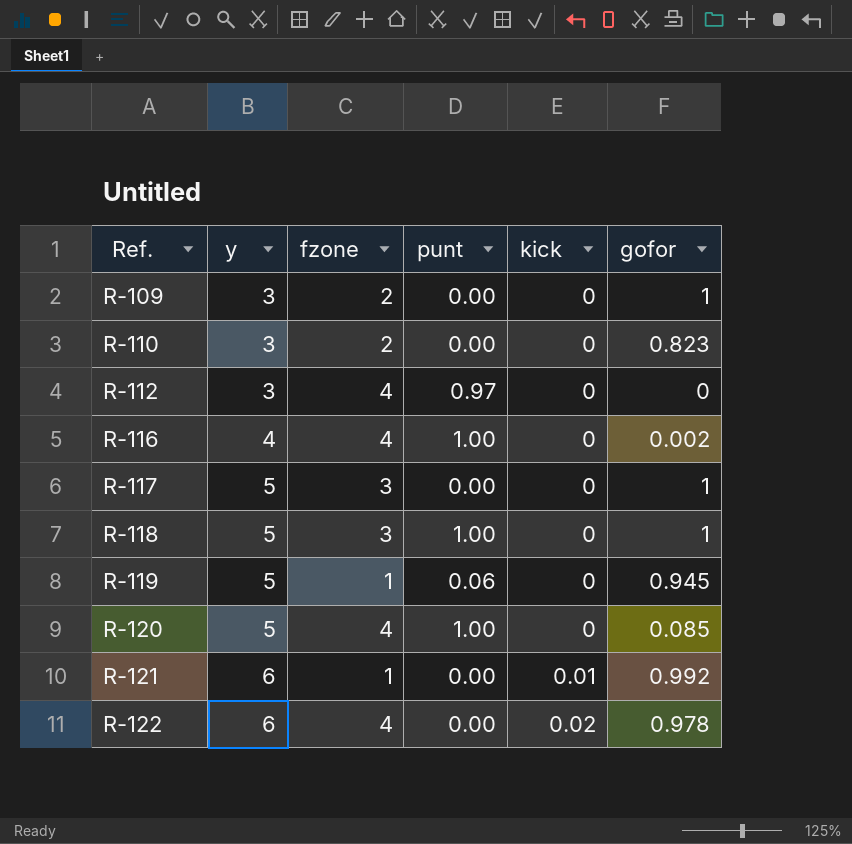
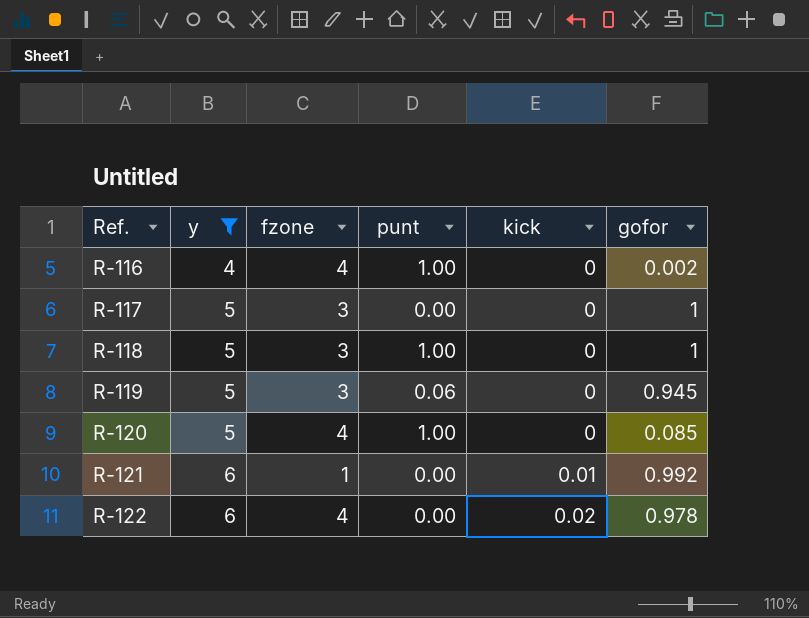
filter: none -> y != 3
R-119 | fzone: 1 -> 3

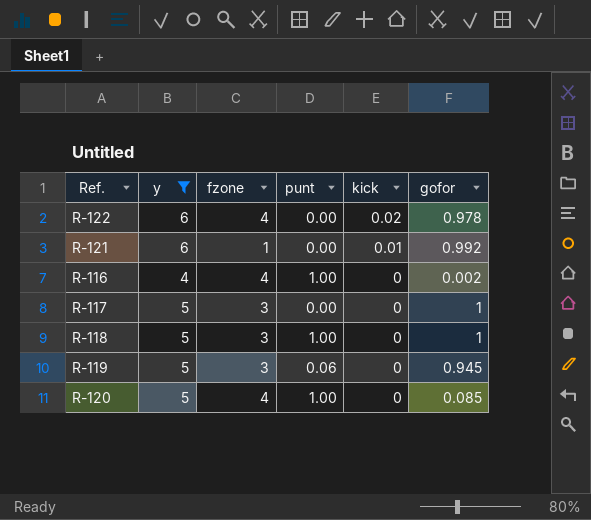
row order: Ref. ascending -> kick descending

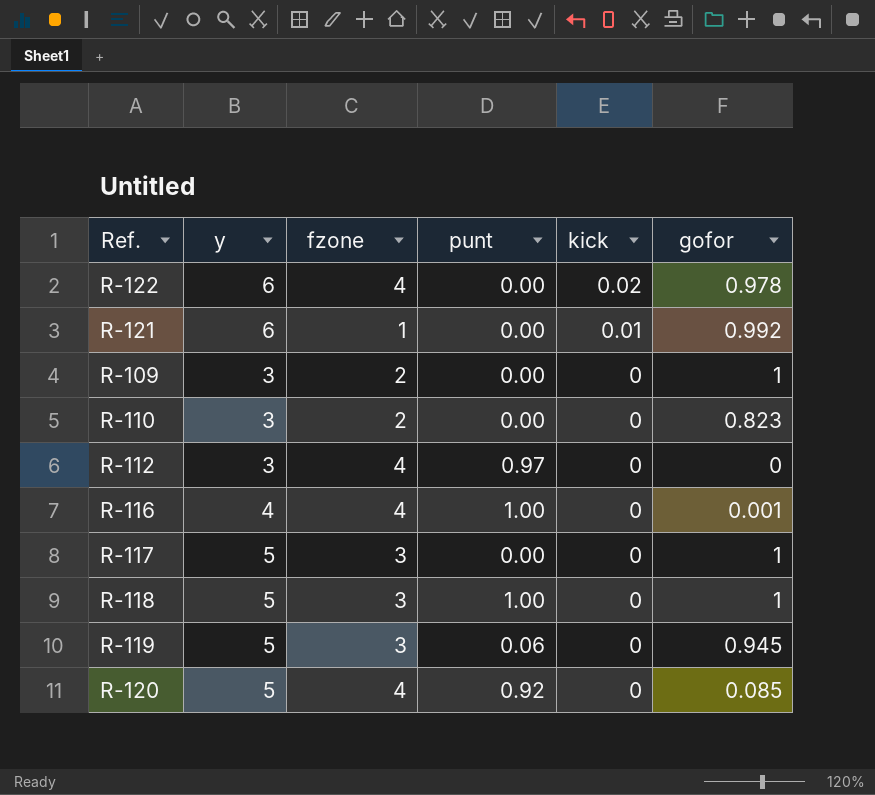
filter: y != 3 -> none
R-116 | gofor: 0.002 -> 0.001
R-120 | punt: 1.00 -> 0.92

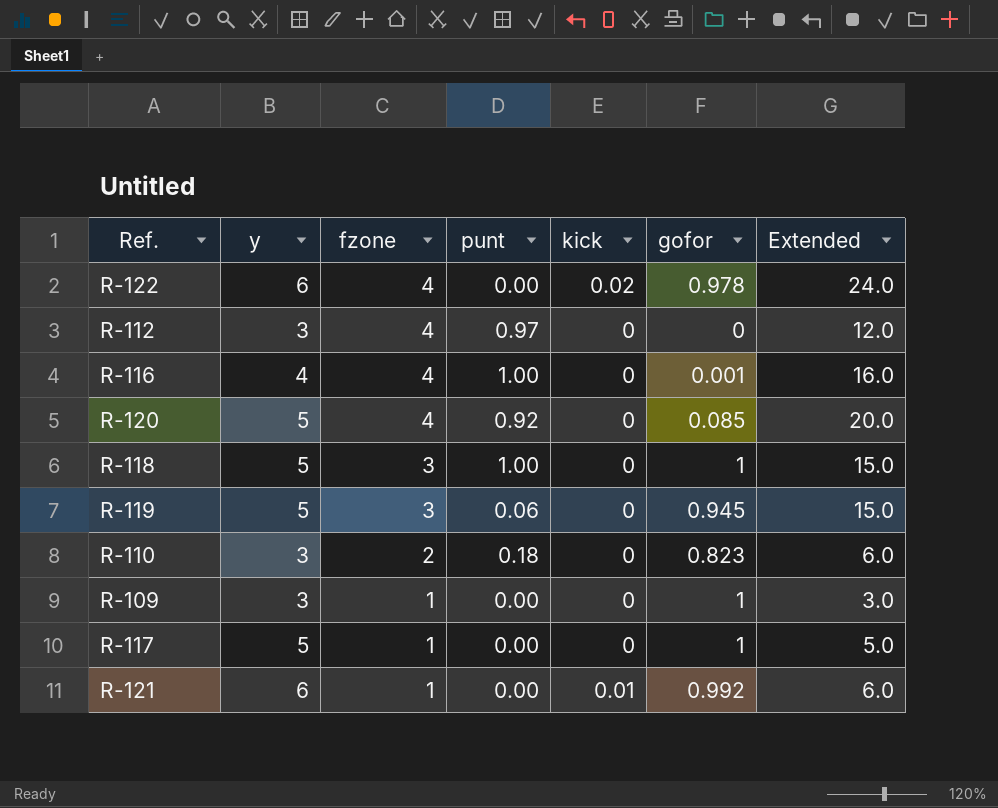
row order: kick descending -> fzone descending
column Extended | formula: none -> [y] * [fzone]
R-110 | punt: 0.00 -> 0.18
R-109 | fzone: 2 -> 1
R-117 | fzone: 3 -> 1

